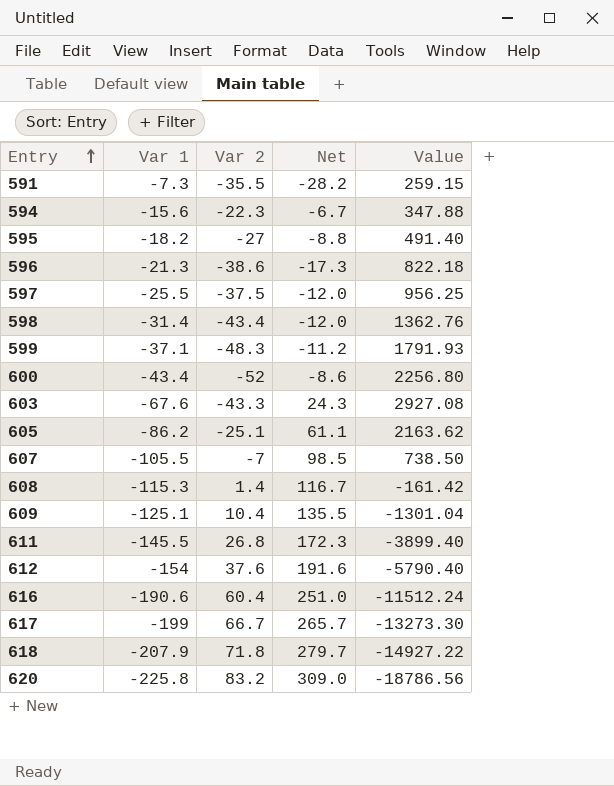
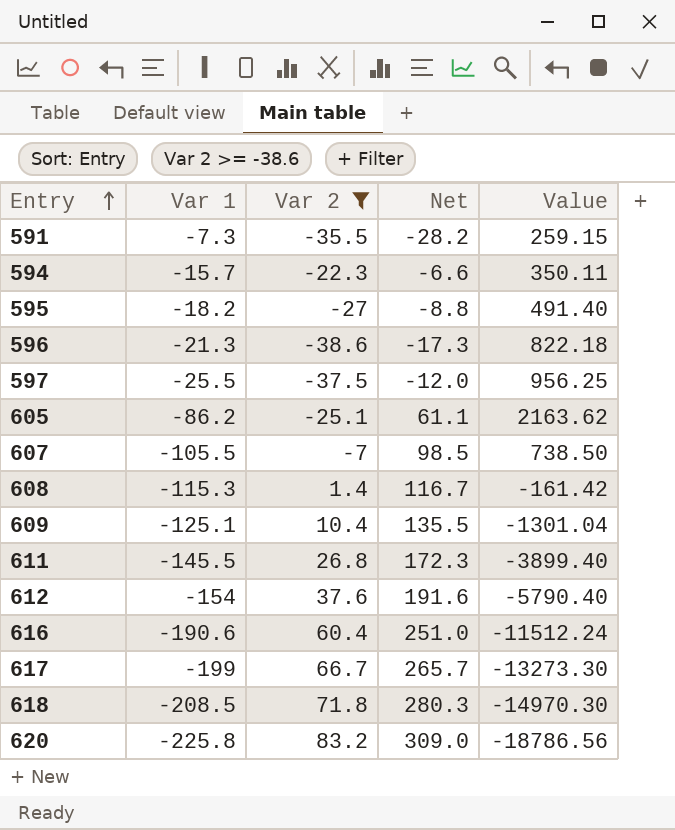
filter: none -> Var 2 >= -38.6
594 | Var 1: -15.6 -> -15.7
594 | Net: -6.7 -> -6.6
594 | Value: 347.88 -> 350.11
618 | Var 1: -207.9 -> -208.5
618 | Net: 279.7 -> 280.3
618 | Value: -14927.22 -> -14970.30

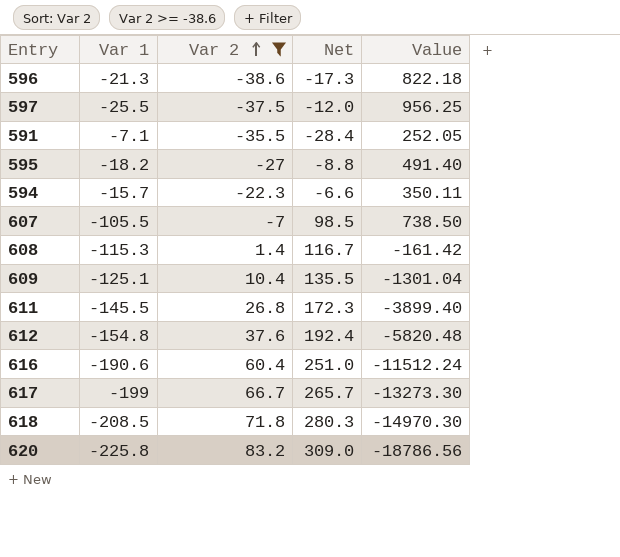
row order: Entry ascending -> Var 2 ascending
row 605: -86.2 | -25.1 | 61.1 | 2163.62 -> none
591 | Var 1: -7.3 -> -7.1
591 | Net: -28.2 -> -28.4
591 | Value: 259.15 -> 252.05
612 | Var 1: -154 -> -154.8
612 | Net: 191.6 -> 192.4
612 | Value: -5790.40 -> -5820.48

